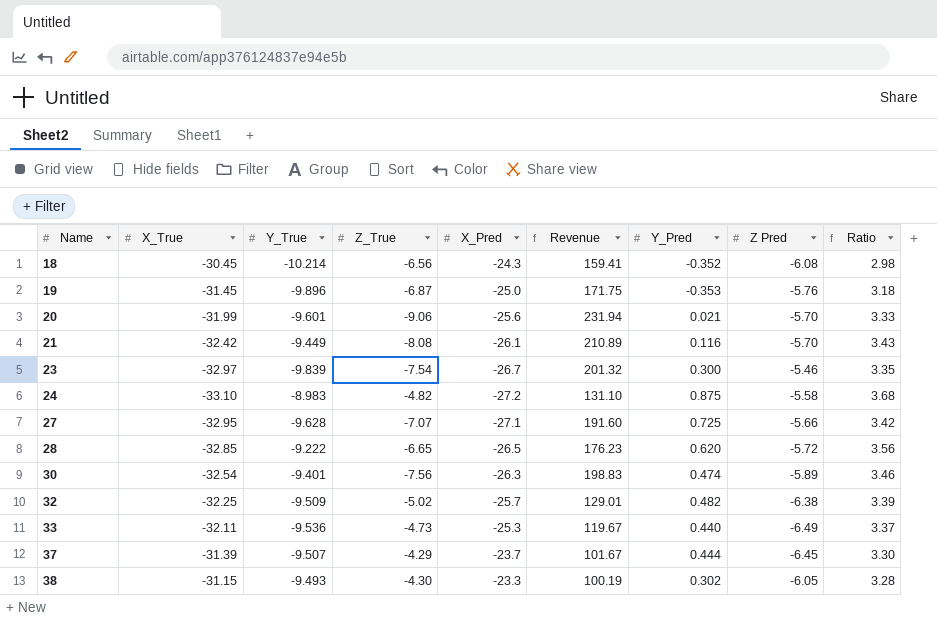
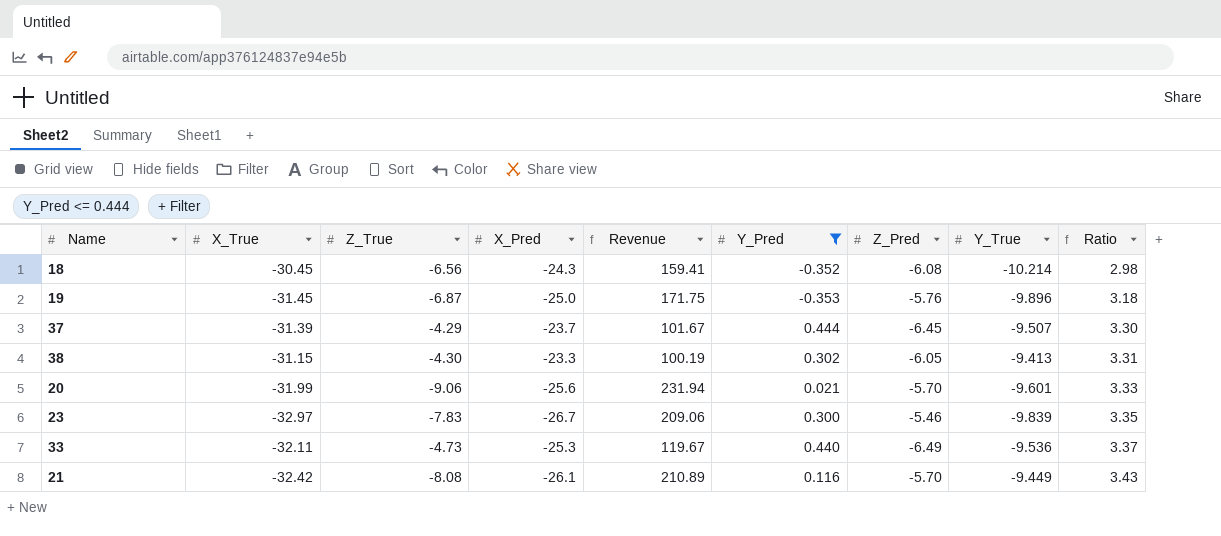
filter: none -> Y_Pred <= 0.444
row order: Name ascending -> Ratio ascending
column name: Z Pred -> Z_Pred
column Y_True | position: 3 -> 8
38 | Y_True: -9.493 -> -9.413
38 | Ratio: 3.28 -> 3.31
23 | Z_True: -7.54 -> -7.83
23 | Revenue: 201.32 -> 209.06

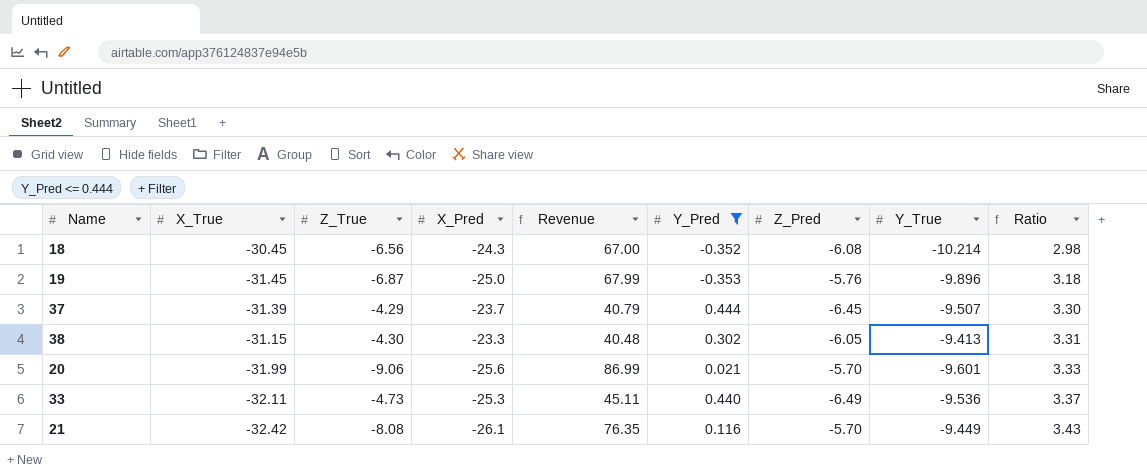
column Revenue | formula: [Z_True] * [X_Pred] -> [Z_True] * [Y_True]
row 23: -32.97 | -7.83 | -26.7 | 209.06 | 0.300 | -5.46 | -9.839 | 3.35 -> none

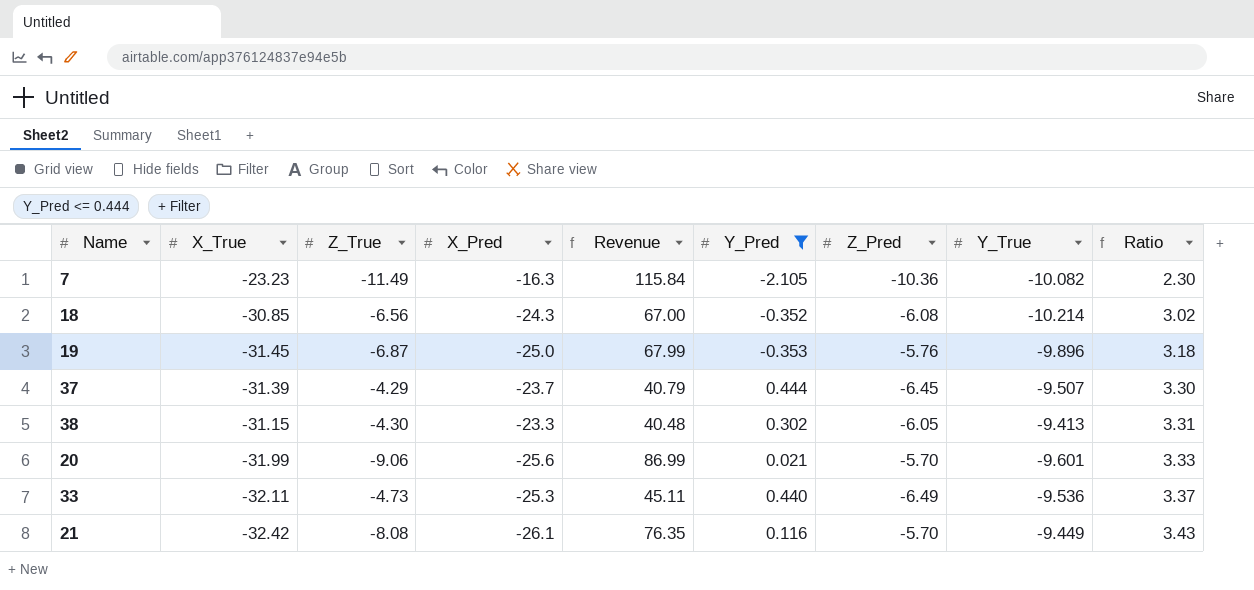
row 7: none -> -23.23 | -11.49 | -16.3 | 115.84 | -2.105 | -10.36 | -10.082 | 2.30
18 | X_True: -30.45 -> -30.85
18 | Ratio: 2.98 -> 3.02

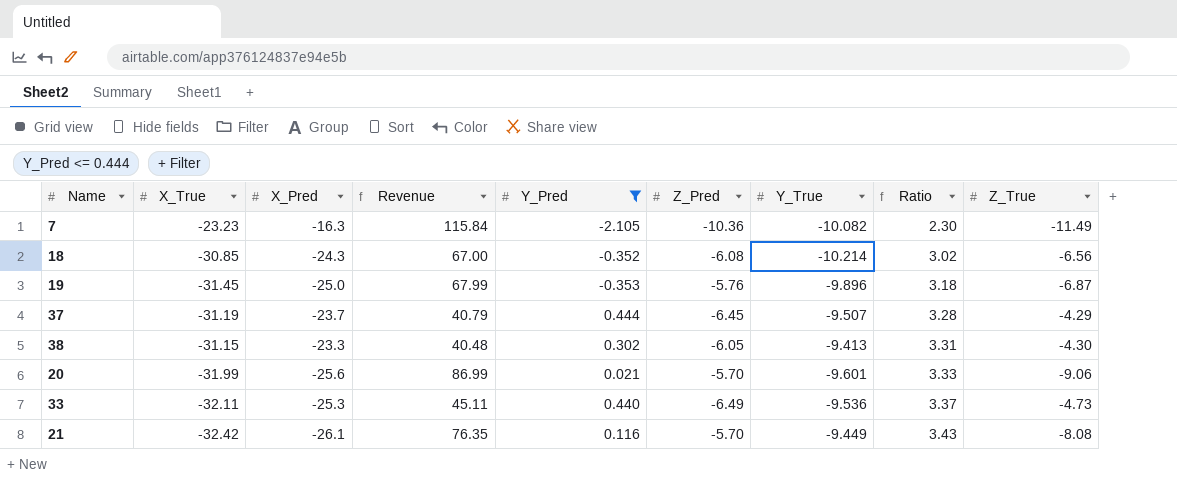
column Z_True | position: 3 -> 9
37 | X_True: -31.39 -> -31.19
37 | Ratio: 3.30 -> 3.28

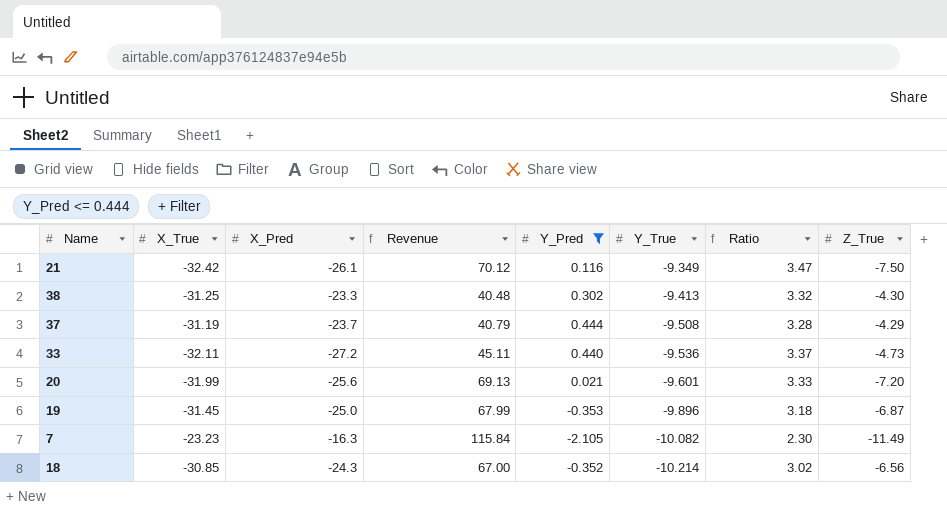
row order: Ratio ascending -> Y_True descending
column Z_Pred | position: 6 -> none
21 | Revenue: 76.35 -> 70.12
21 | Y_True: -9.449 -> -9.349
21 | Ratio: 3.43 -> 3.47
21 | Z_True: -8.08 -> -7.50
38 | X_True: -31.15 -> -31.25
38 | Ratio: 3.31 -> 3.32
37 | Y_True: -9.507 -> -9.508
33 | X_Pred: -25.3 -> -27.2
20 | Revenue: 86.99 -> 69.13
20 | Z_True: -9.06 -> -7.20

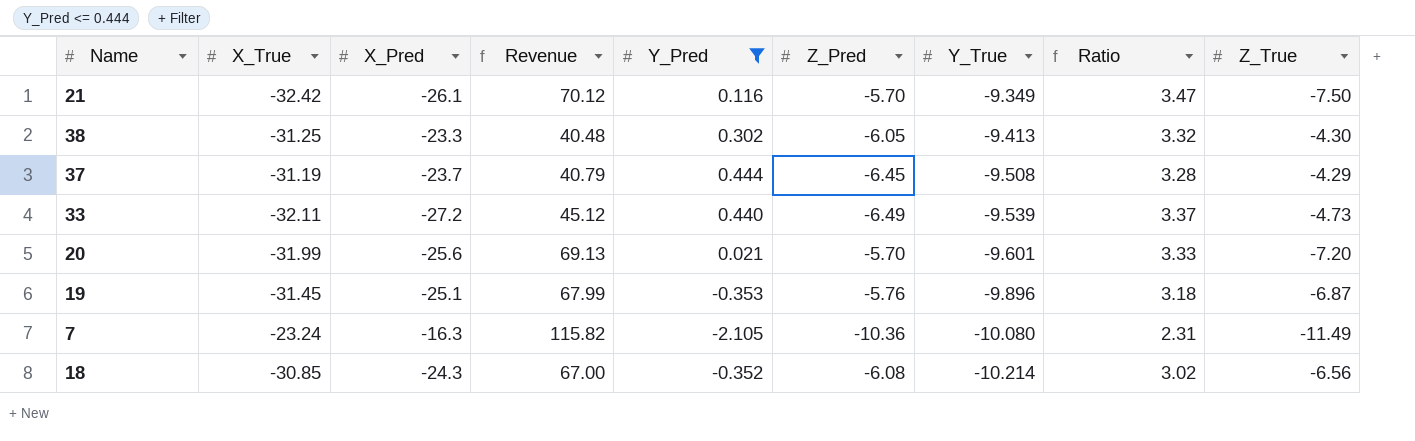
column Z_Pred | position: none -> 6
33 | Revenue: 45.11 -> 45.12
33 | Y_True: -9.536 -> -9.539
19 | X_Pred: -25.0 -> -25.1
7 | X_True: -23.23 -> -23.24
7 | Revenue: 115.84 -> 115.82
7 | Y_True: -10.082 -> -10.080
7 | Ratio: 2.30 -> 2.31

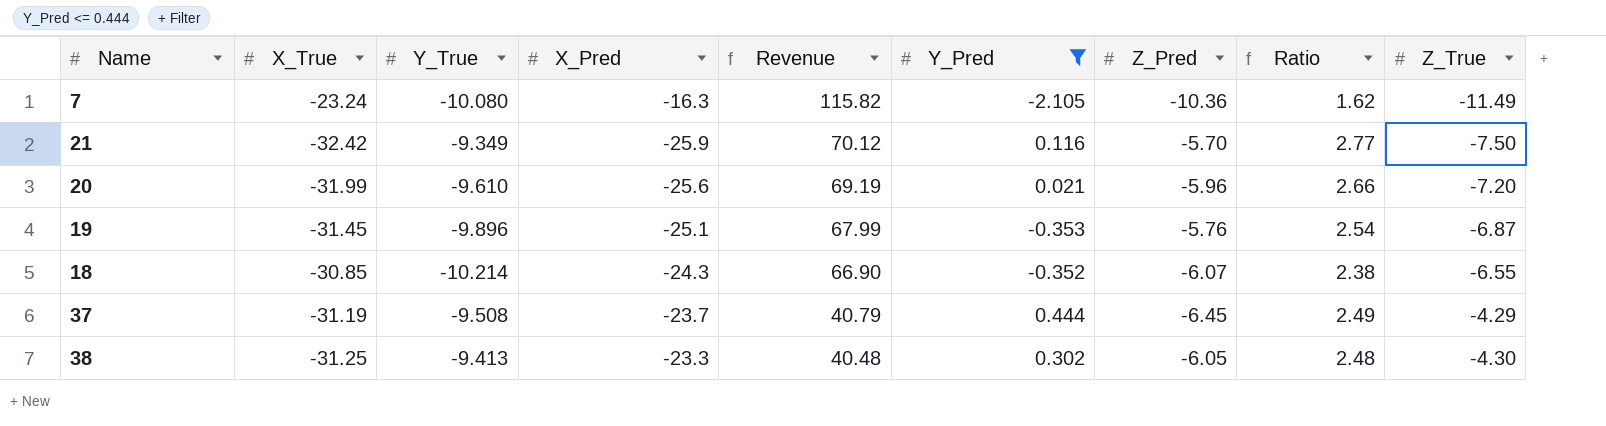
row order: Y_True descending -> Revenue descending
column Y_True | position: 7 -> 3
column Ratio | formula: [X_True] / [Y_True] -> [X_Pred] / [Y_True]
row 33: -32.11 | -27.2 | 45.12 | 0.440 | -6.49 | -9.539 | 3.37 | -4.73 -> none
21 | X_Pred: -26.1 -> -25.9
20 | Y_True: -9.601 -> -9.610
20 | Revenue: 69.13 -> 69.19
20 | Z_Pred: -5.70 -> -5.96
18 | Revenue: 67.00 -> 66.90
18 | Z_Pred: -6.08 -> -6.07
18 | Z_True: -6.56 -> -6.55

